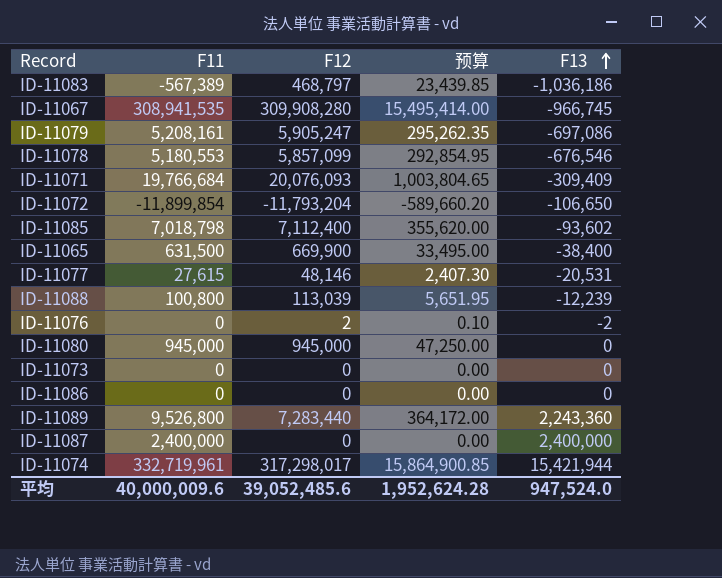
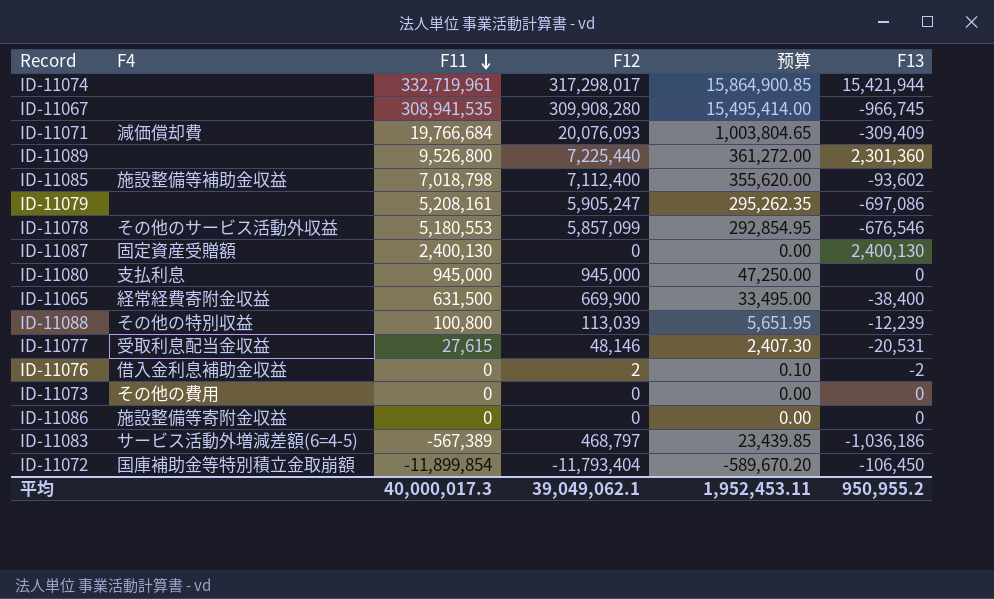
row order: F13 ascending -> F11 descending
column F4 | position: none -> 2
ID-11089 | F12: 7,283,440 -> 7,225,440
ID-11089 | 预算: 364,172.00 -> 361,272.00
ID-11089 | F13: 2,243,360 -> 2,301,360
ID-11087 | F11: 2,400,000 -> 2,400,130
ID-11087 | F13: 2,400,000 -> 2,400,130
ID-11072 | F12: -11,793,204 -> -11,793,404
ID-11072 | 预算: -589,660.20 -> -589,670.20
ID-11072 | F13: -106,650 -> -106,450
平均 | F11: 40,000,009.6 -> 40,000,017.3
平均 | F12: 39,052,485.6 -> 39,049,062.1
平均 | 预算: 1,952,624.28 -> 1,952,453.11
平均 | F13: 947,524.0 -> 950,955.2

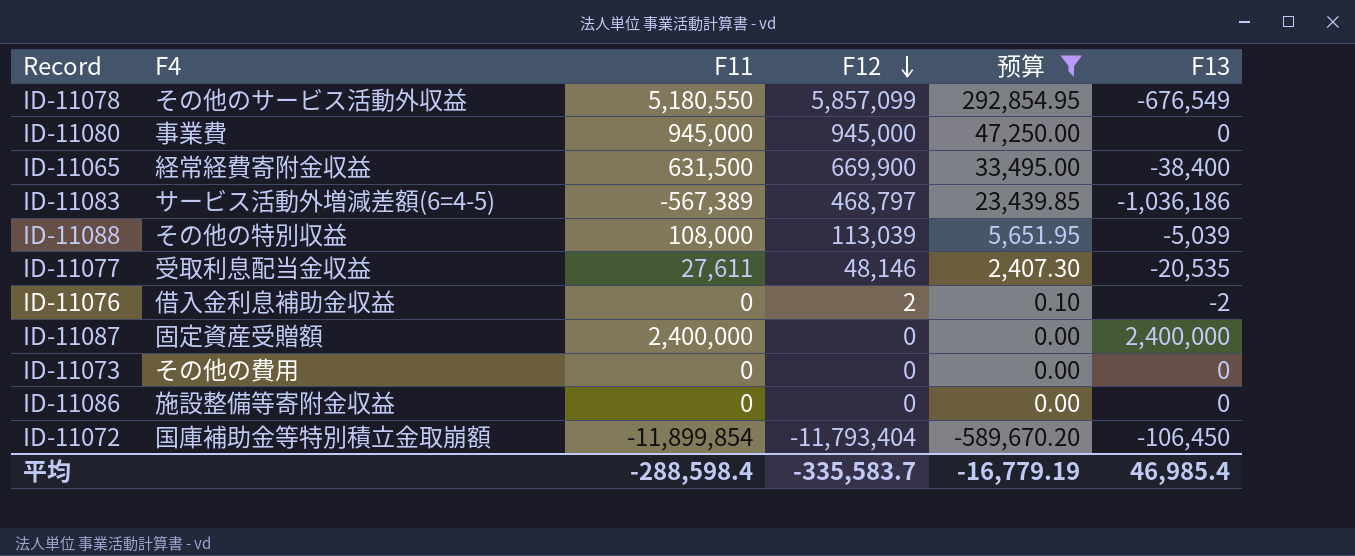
filter: none -> 预算 <= 292,854.95
row order: F11 descending -> F12 descending
ID-11078 | F11: 5,180,553 -> 5,180,550
ID-11078 | F13: -676,546 -> -676,549
ID-11080 | F4: 支払利息 -> 事業費
ID-11088 | F11: 100,800 -> 108,000
ID-11088 | F13: -12,239 -> -5,039
ID-11077 | F11: 27,615 -> 27,611
ID-11077 | F13: -20,531 -> -20,535
ID-11087 | F11: 2,400,130 -> 2,400,000
ID-11087 | F13: 2,400,130 -> 2,400,000
平均 | F11: 40,000,017.3 -> -288,598.4
平均 | F12: 39,049,062.1 -> -335,583.7
平均 | 预算: 1,952,453.11 -> -16,779.19
平均 | F13: 950,955.2 -> 46,985.4

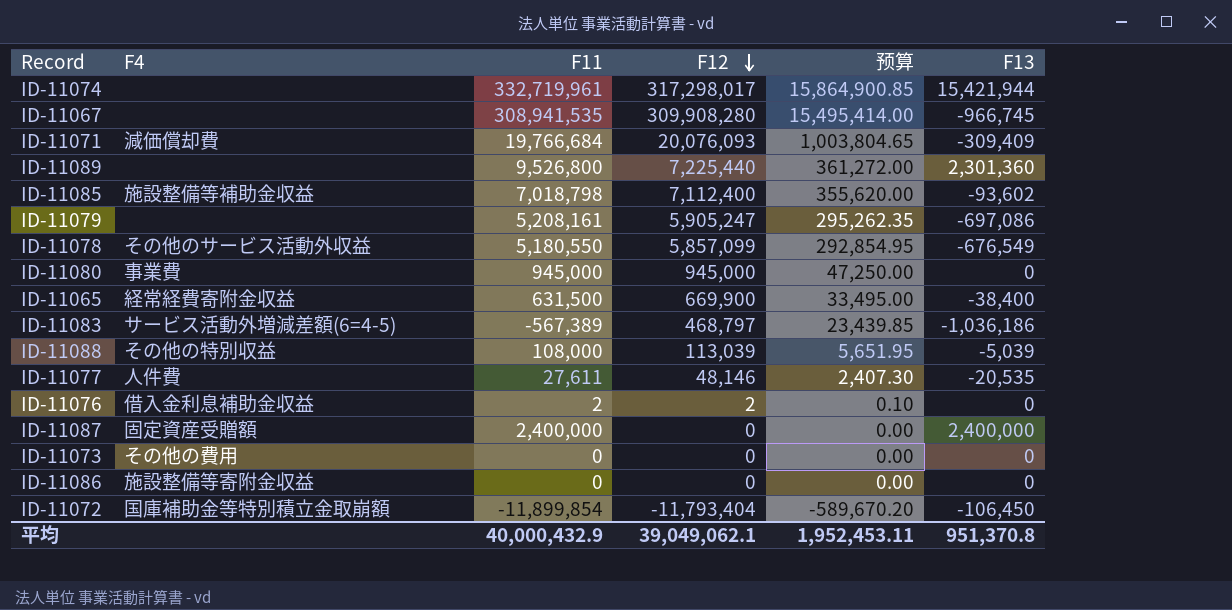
filter: 预算 <= 292,854.95 -> none
ID-11077 | F4: 受取利息配当金収益 -> 人件費
ID-11076 | F11: 0 -> 2
ID-11076 | F13: -2 -> 0
平均 | F11: -288,598.4 -> 40,000,432.9
平均 | F12: -335,583.7 -> 39,049,062.1
平均 | 预算: -16,779.19 -> 1,952,453.11
平均 | F13: 46,985.4 -> 951,370.8

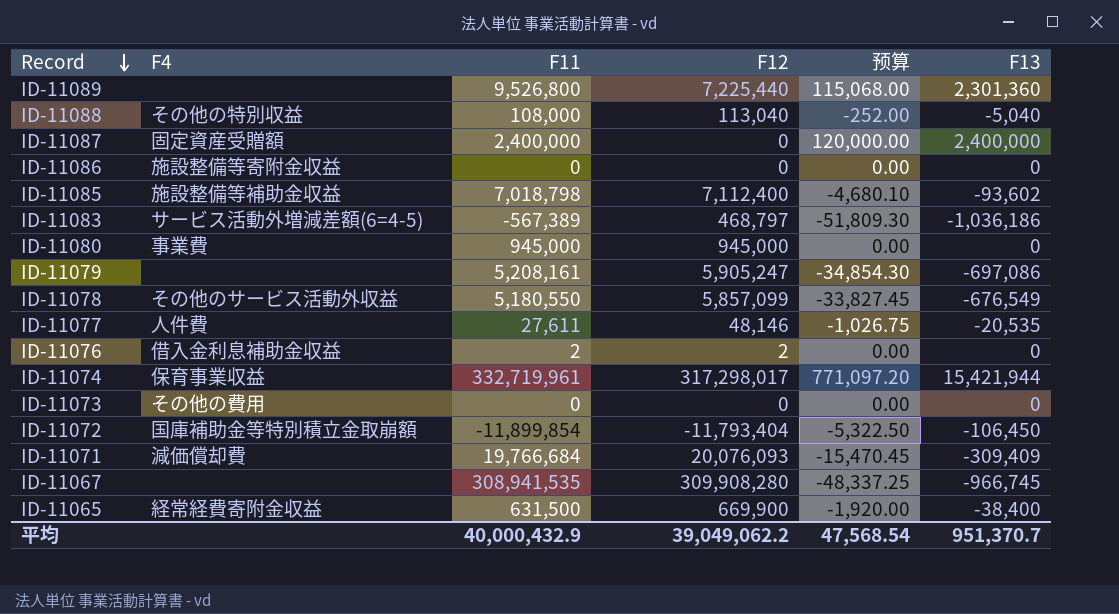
row order: F12 descending -> Record descending
column 预算 | formula: [F12] * 0.05 -> [F13] * 0.05
ID-11088 | F12: 113,039 -> 113,040
ID-11088 | F13: -5,039 -> -5,040
ID-11074 | F4: none -> 保育事業収益
平均 | F12: 39,049,062.1 -> 39,049,062.2
平均 | 预算: 1,952,453.11 -> 47,568.54
平均 | F13: 951,370.8 -> 951,370.7

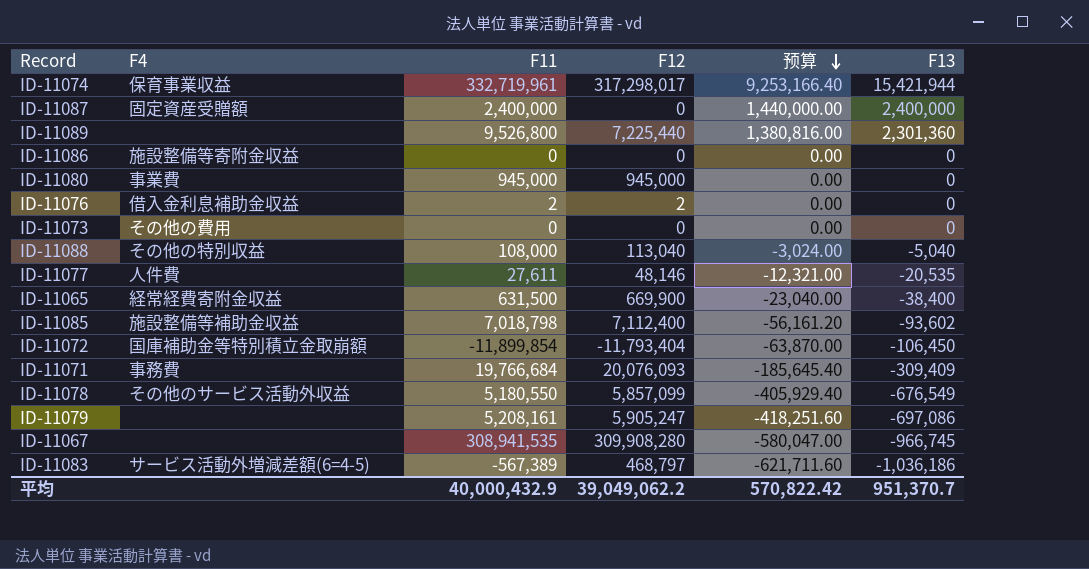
row order: Record descending -> 预算 descending
column 预算 | formula: [F13] * 0.05 -> [F13] * 0.6
ID-11071 | F4: 減価償却費 -> 事務費
平均 | 预算: 47,568.54 -> 570,822.42

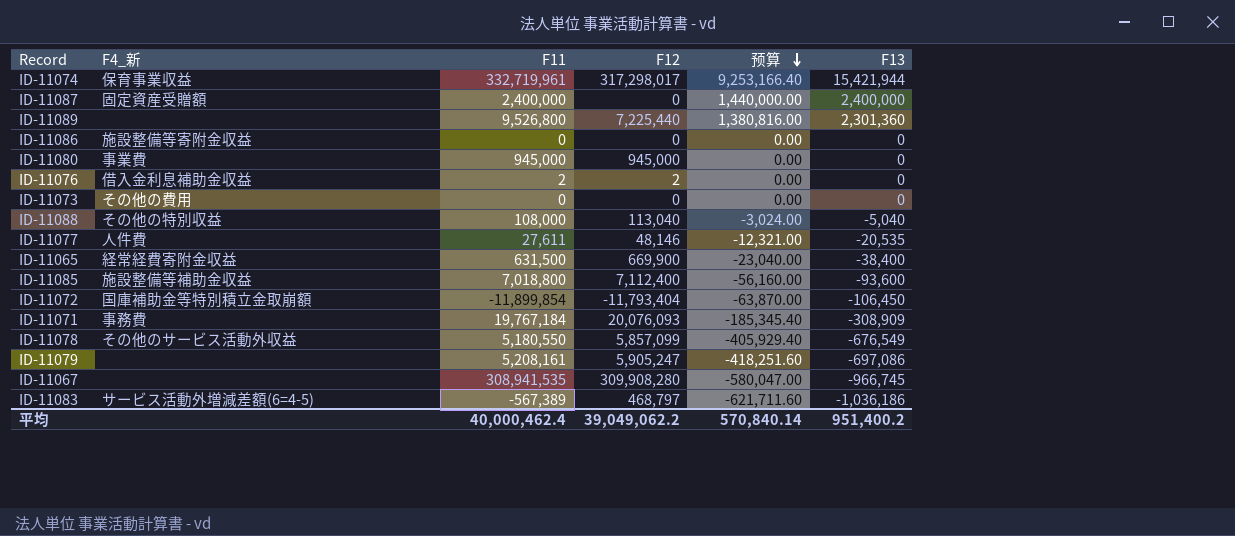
column name: F4 -> F4_新
ID-11085 | F11: 7,018,798 -> 7,018,800
ID-11085 | 预算: -56,161.20 -> -56,160.00
ID-11085 | F13: -93,602 -> -93,600
ID-11071 | F11: 19,766,684 -> 19,767,184
ID-11071 | 预算: -185,645.40 -> -185,345.40
ID-11071 | F13: -309,409 -> -308,909
平均 | F11: 40,000,432.9 -> 40,000,462.4
平均 | 预算: 570,822.42 -> 570,840.14
平均 | F13: 951,370.7 -> 951,400.2

